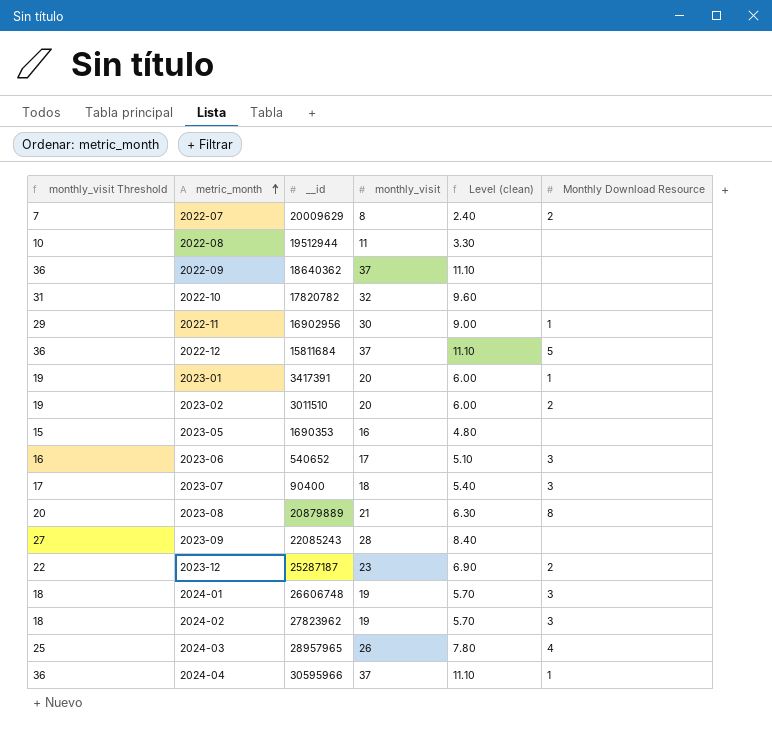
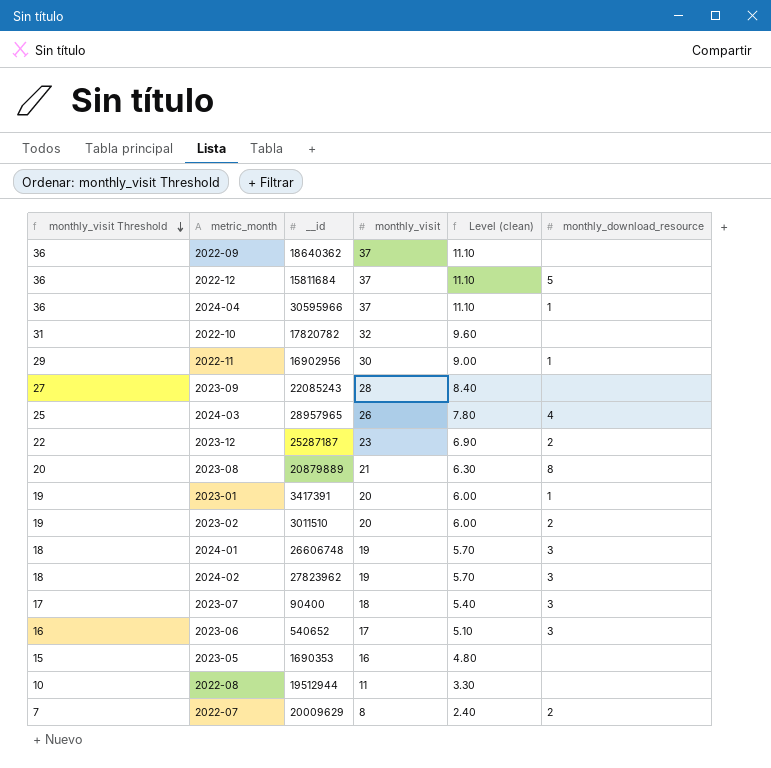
row order: metric_month ascending -> monthly_visit Threshold descending
column name: Monthly Download Resource -> monthly_download_resource

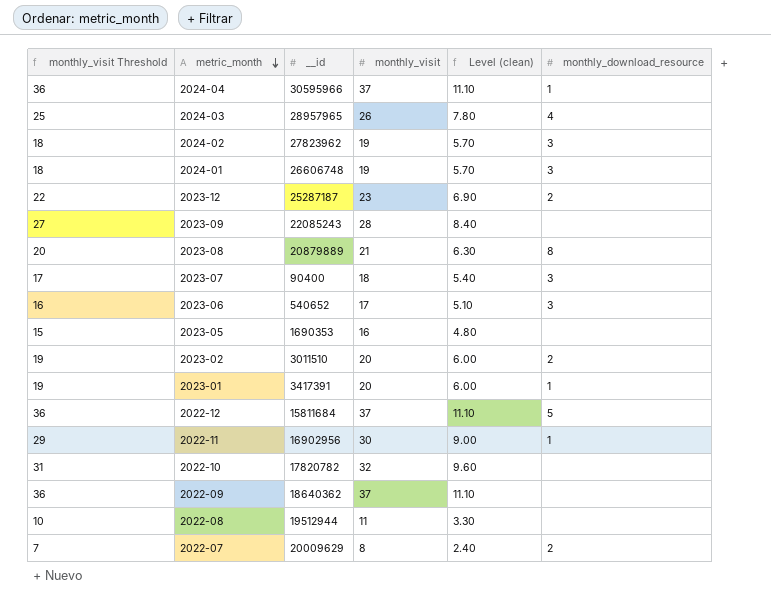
row order: monthly_visit Threshold descending -> metric_month descending

